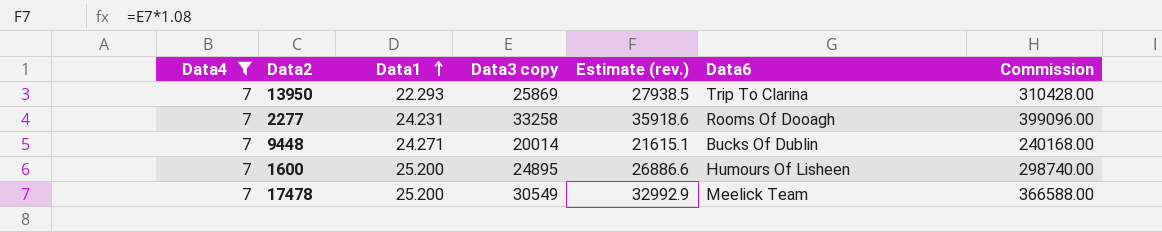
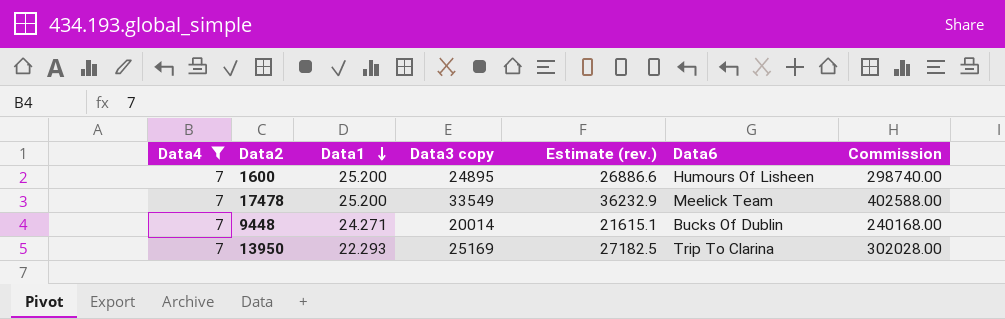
row order: Data1 ascending -> Data1 descending
row 2277: 7 | 24.231 | 33258 | 35918.6 | Rooms Of Dooagh | 399096.00 -> none
17478 | Data3 copy: 30549 -> 33549
17478 | Estimate (rev.): 32992.9 -> 36232.9
17478 | Commission: 366588.00 -> 402588.00
13950 | Data3 copy: 25869 -> 25169
13950 | Estimate (rev.): 27938.5 -> 27182.5
13950 | Commission: 310428.00 -> 302028.00

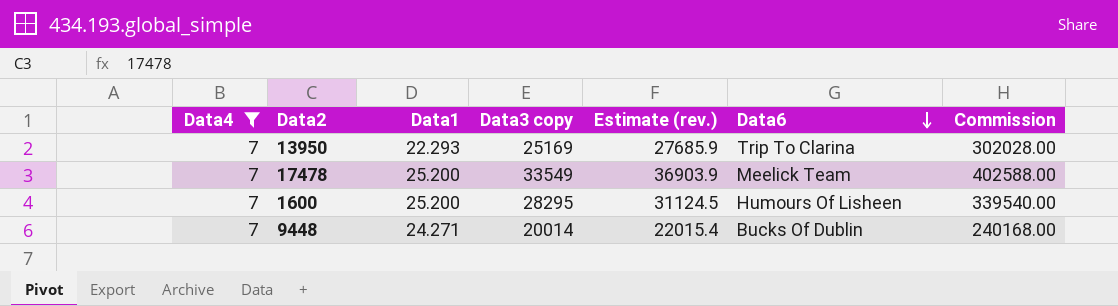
row order: Data1 descending -> Data6 descending
column Estimate (rev.) | formula: [Data3 copy] * 1.08 -> [Data3 copy] * 1.1
1600 | Data3 copy: 24895 -> 28295
1600 | Commission: 298740.00 -> 339540.00

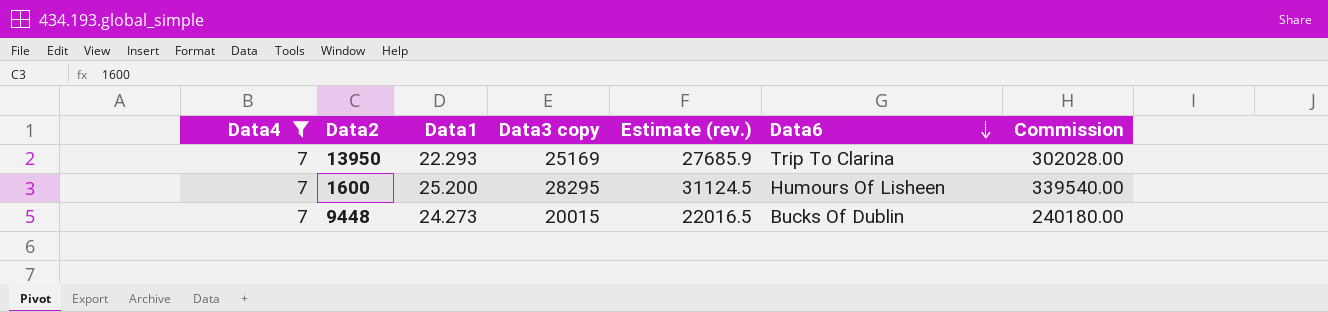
row 17478: 7 | 25.200 | 33549 | 36903.9 | Meelick Team | 402588.00 -> none
9448 | Data1: 24.271 -> 24.273
9448 | Data3 copy: 20014 -> 20015
9448 | Estimate (rev.): 22015.4 -> 22016.5
9448 | Commission: 240168.00 -> 240180.00

